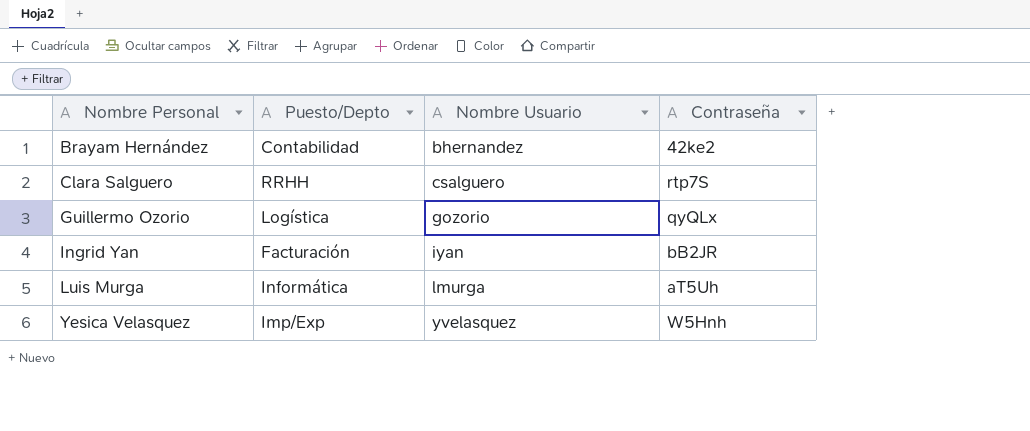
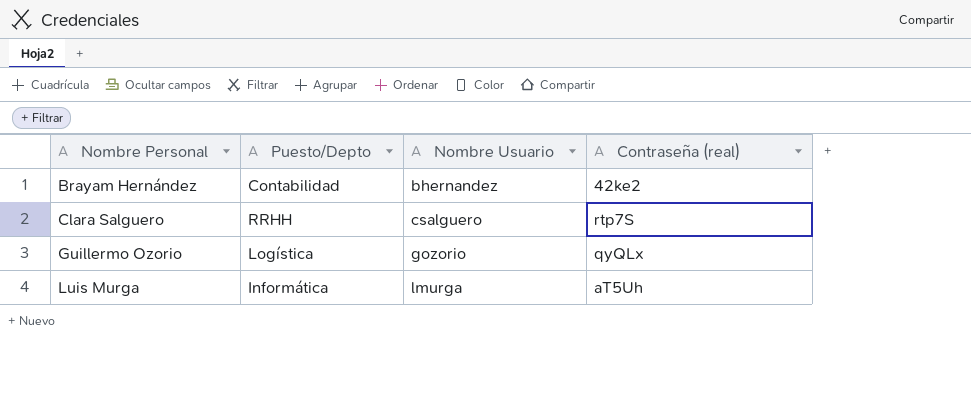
column name: Contraseña -> Contraseña (real)
row Ingrid Yan: Facturación | iyan | bB2JR -> none
row Yesica Velasquez: Imp/Exp | yvelasquez | W5Hnh -> none

